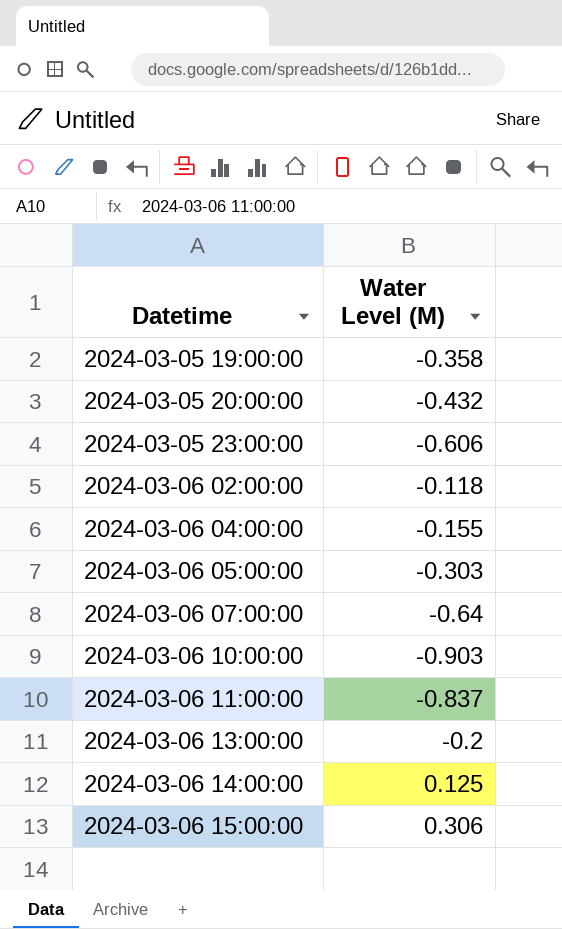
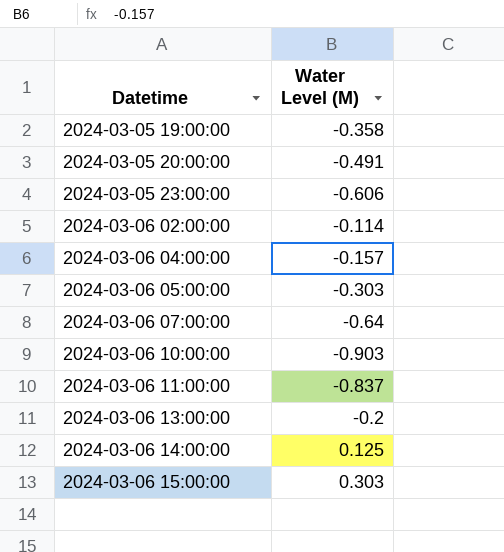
2024-03-05 20:00:00 | Water Level (M): -0.432 -> -0.491
2024-03-06 02:00:00 | Water Level (M): -0.118 -> -0.114
2024-03-06 04:00:00 | Water Level (M): -0.155 -> -0.157
2024-03-06 15:00:00 | Water Level (M): 0.306 -> 0.303

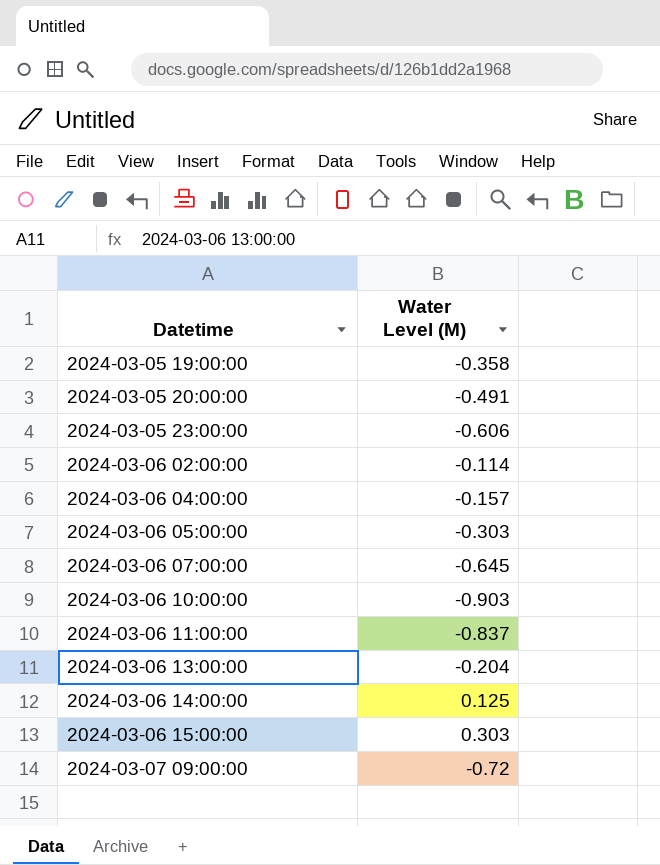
2024-03-06 07:00:00 | Water Level (M): -0.64 -> -0.645
2024-03-06 13:00:00 | Water Level (M): -0.2 -> -0.204
row 2024-03-07 09:00:00: none -> -0.72

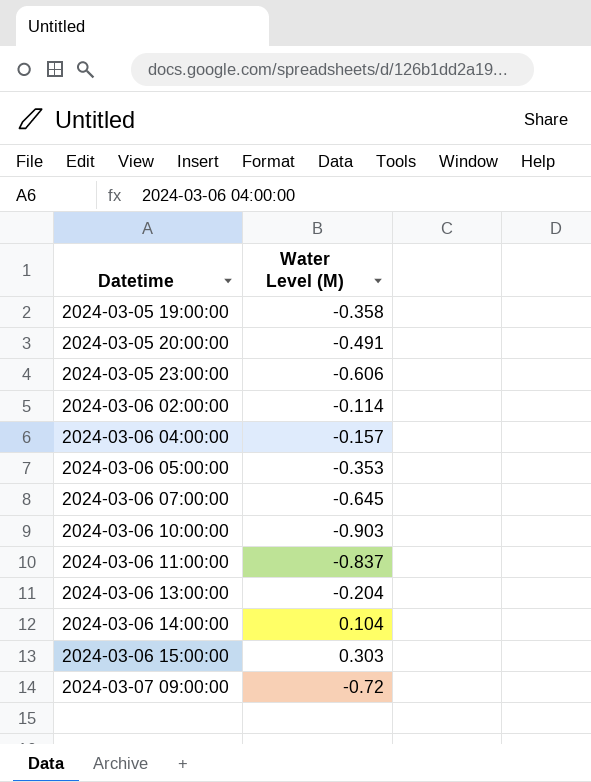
2024-03-06 05:00:00 | Water Level (M): -0.303 -> -0.353
2024-03-06 14:00:00 | Water Level (M): 0.125 -> 0.104

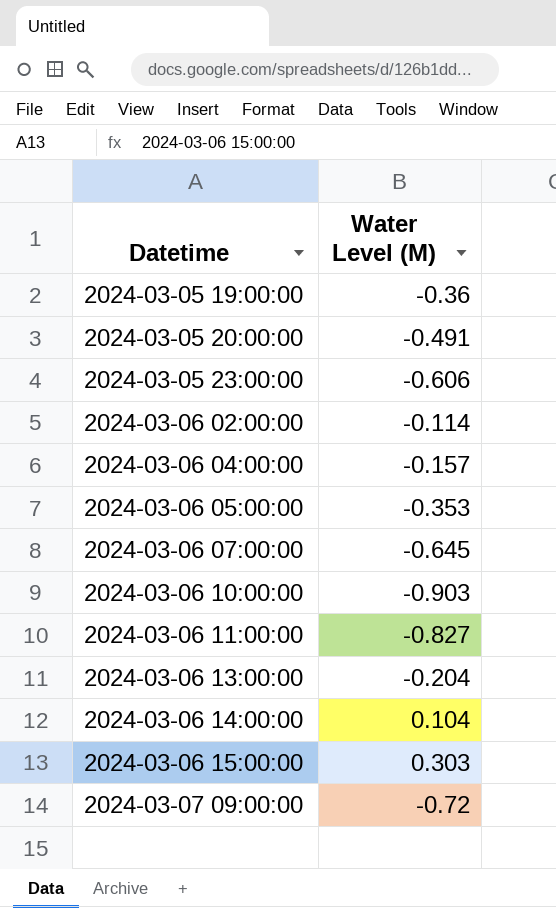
2024-03-05 19:00:00 | Water Level (M): -0.358 -> -0.36
2024-03-06 11:00:00 | Water Level (M): -0.837 -> -0.827

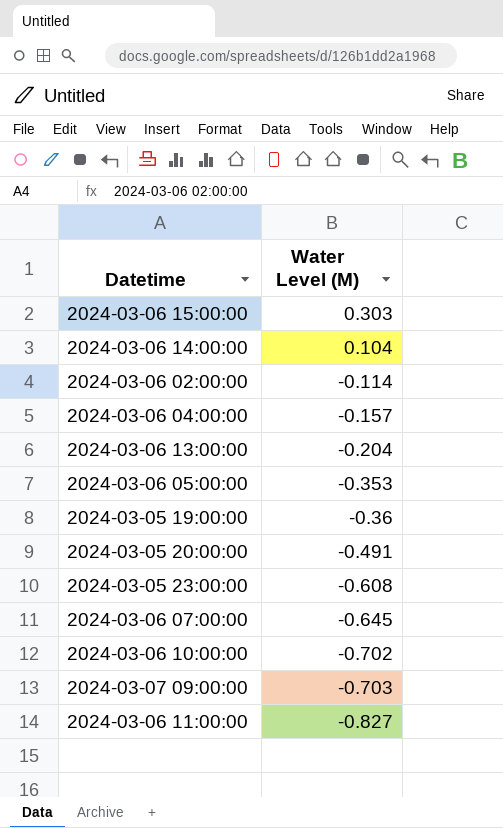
row order: Datetime ascending -> Water Level (M) descending
2024-03-05 23:00:00 | Water Level (M): -0.606 -> -0.608
2024-03-06 10:00:00 | Water Level (M): -0.903 -> -0.702
2024-03-07 09:00:00 | Water Level (M): -0.72 -> -0.703

